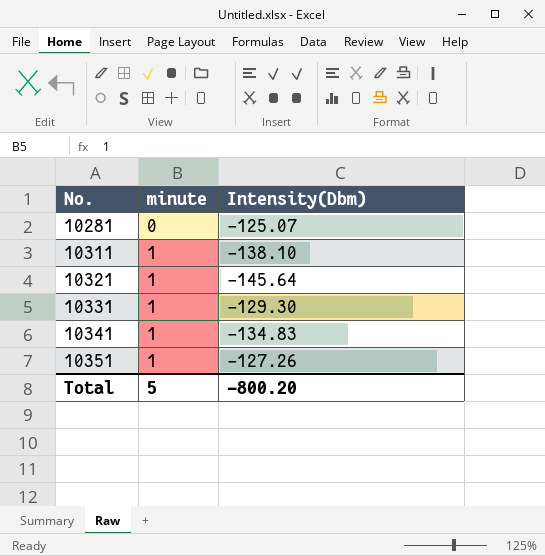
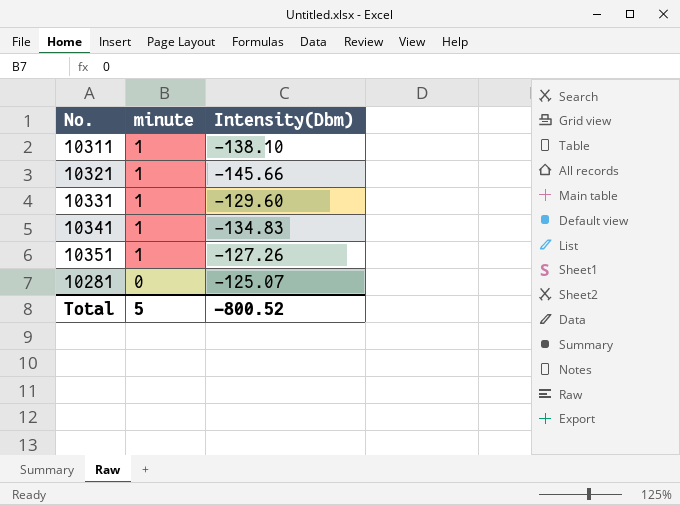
row order: No. ascending -> minute descending
10321 | Intensity(Dbm): -145.64 -> -145.66
10331 | Intensity(Dbm): -129.30 -> -129.60
Total | Intensity(Dbm): -800.20 -> -800.52

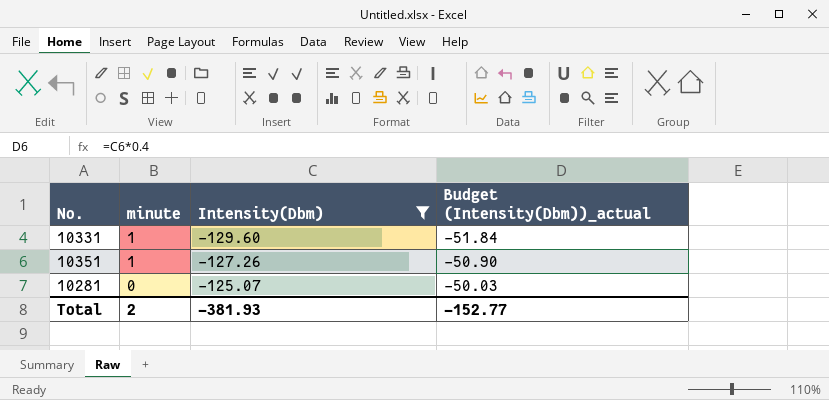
filter: none -> Intensity(Dbm) >= -129.60
column Budget (Intensity(Dbm))_actual | formula: none -> [Intensity(Dbm)] * 0.4
Total | minute: 5 -> 2
Total | Intensity(Dbm): -800.52 -> -381.93

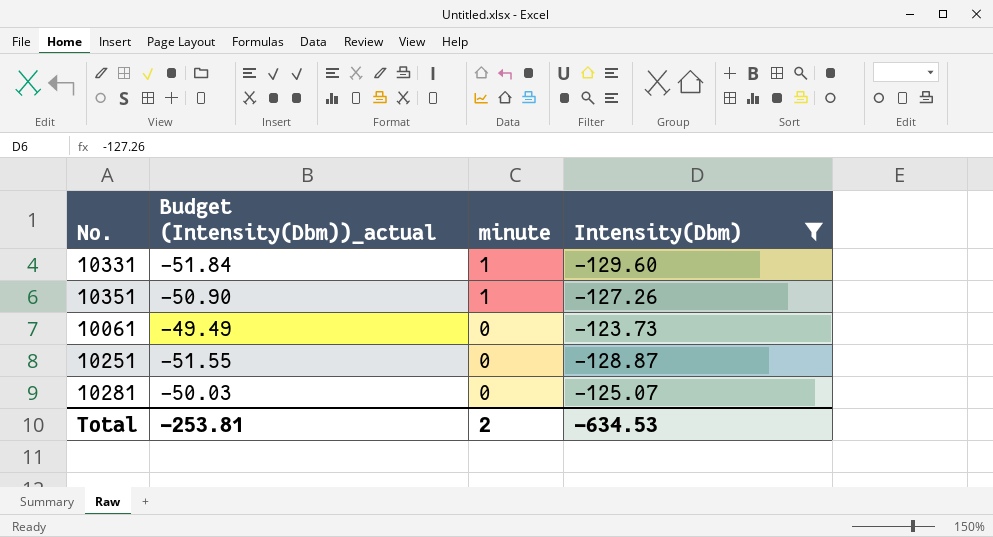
column Budget (Intensity(Dbm))_actual | position: 4 -> 2
row 10061: none -> -49.49 | 0 | -123.73
row 10251: none -> -51.55 | 0 | -128.87
Total | Budget (Intensity(Dbm))_actual: -152.77 -> -253.81
Total | Intensity(Dbm): -381.93 -> -634.53

